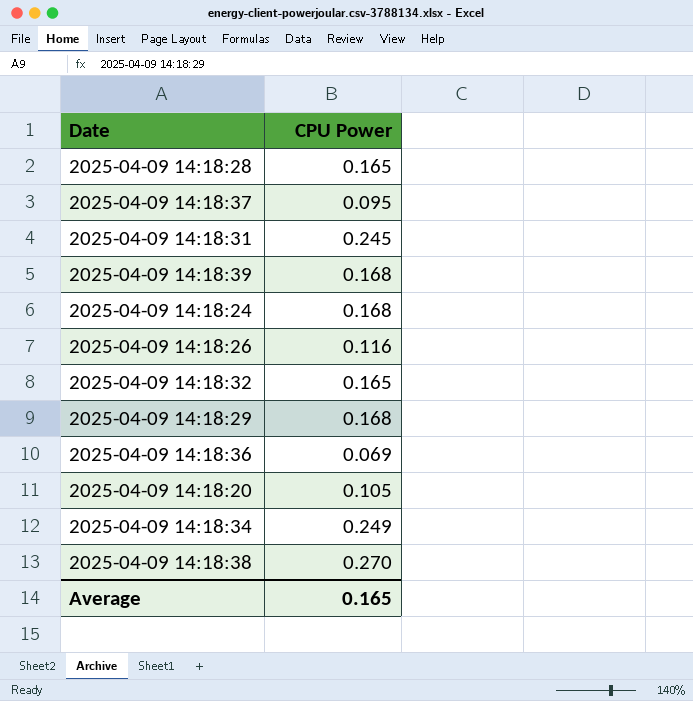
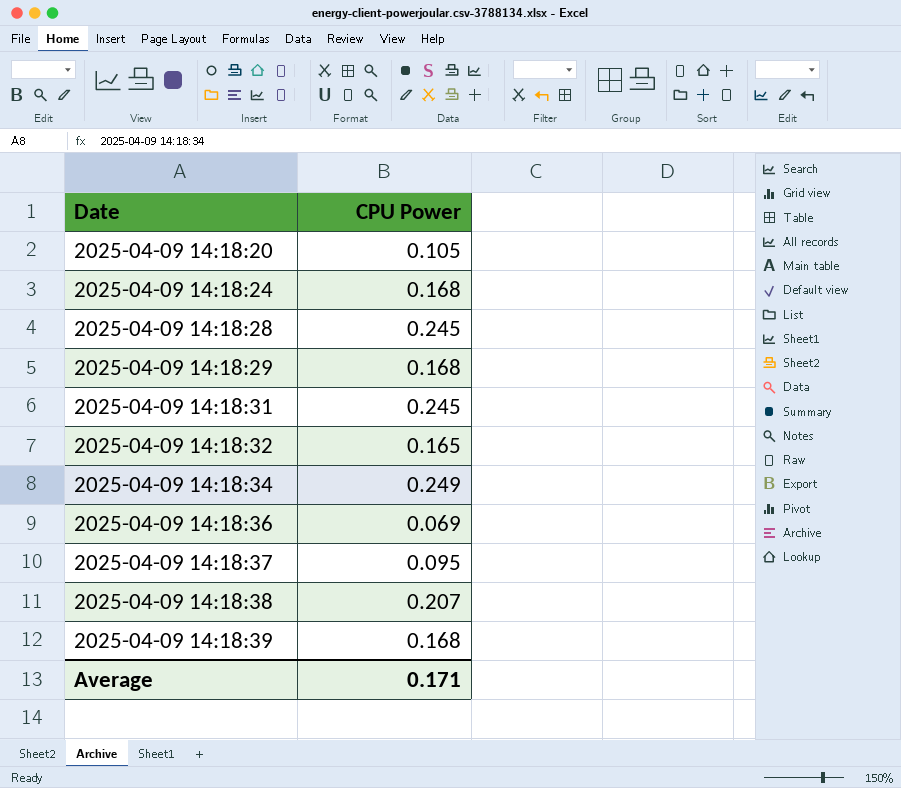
row order: none -> Date ascending
row 2025-04-09 14:18:26: 0.116 -> none
2025-04-09 14:18:28 | CPU Power: 0.165 -> 0.245
2025-04-09 14:18:38 | CPU Power: 0.270 -> 0.207
Average | CPU Power: 0.165 -> 0.171

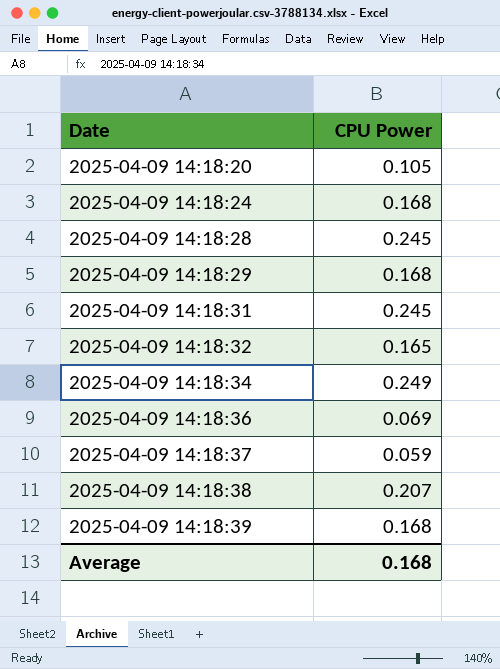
2025-04-09 14:18:37 | CPU Power: 0.095 -> 0.059
Average | CPU Power: 0.171 -> 0.168

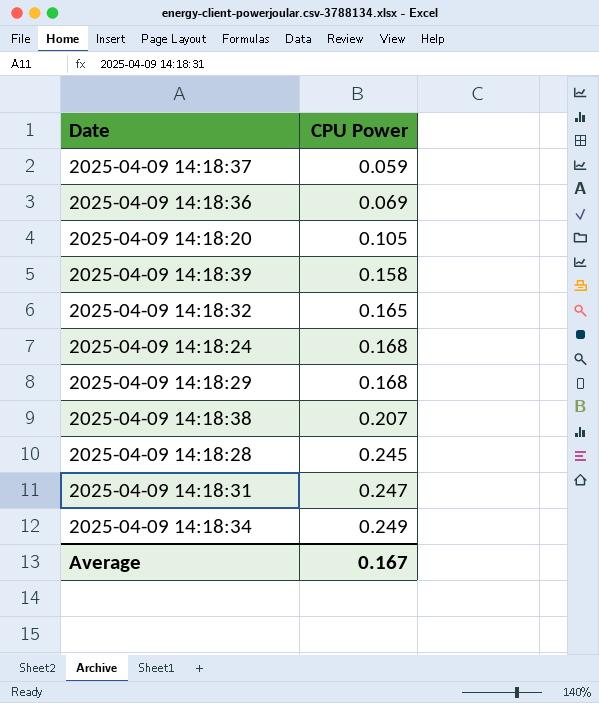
row order: Date ascending -> CPU Power ascending
2025-04-09 14:18:39 | CPU Power: 0.168 -> 0.158
2025-04-09 14:18:31 | CPU Power: 0.245 -> 0.247
Average | CPU Power: 0.168 -> 0.167

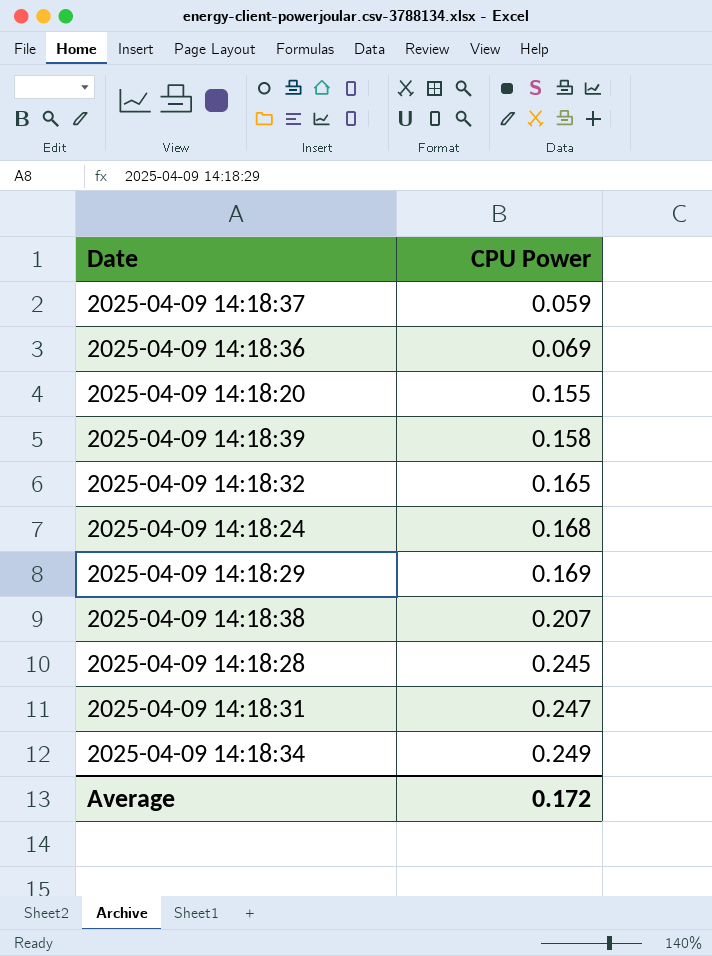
2025-04-09 14:18:20 | CPU Power: 0.105 -> 0.155
2025-04-09 14:18:29 | CPU Power: 0.168 -> 0.169
Average | CPU Power: 0.167 -> 0.172

